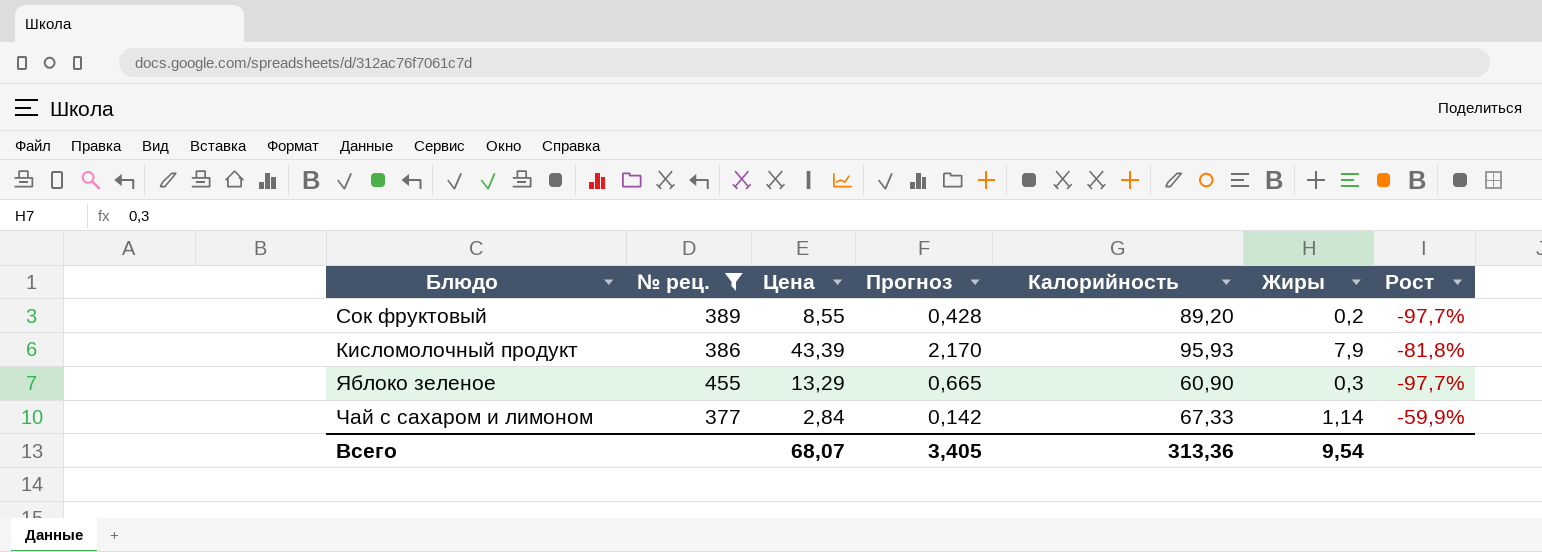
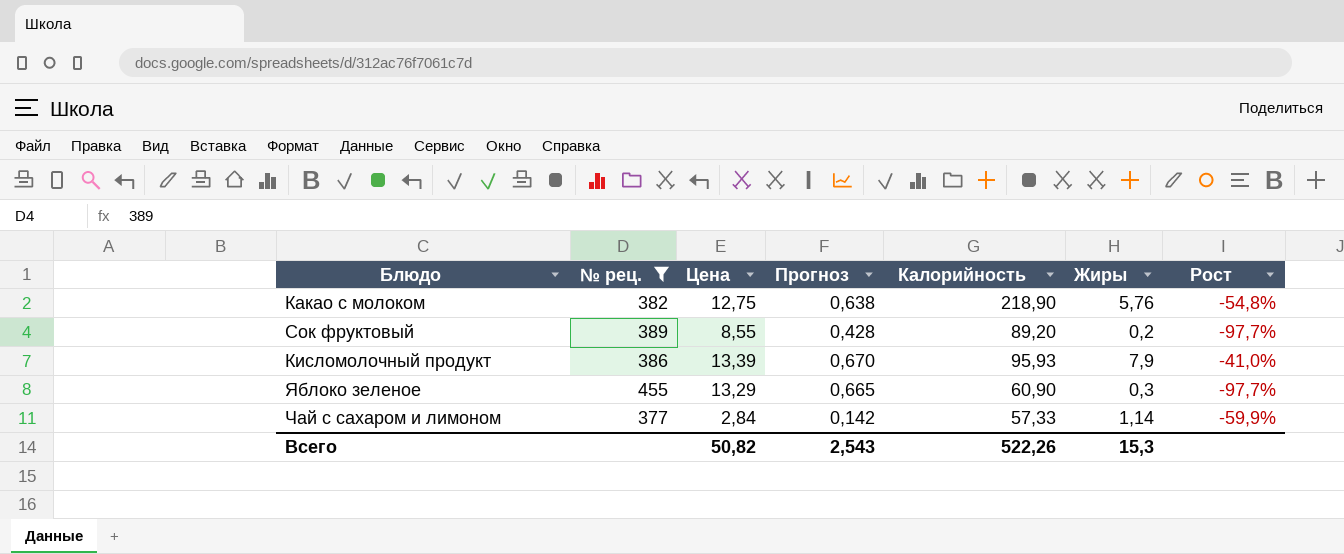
row Какао с молоком: none -> 382 | 12,75 | 0,638 | 218,90 | 5,76 | -54,8%
Кисломолочный продукт | Цена: 43,39 -> 13,39
Кисломолочный продукт | Прогноз: 2,170 -> 0,670
Кисломолочный продукт | Рост: -81,8% -> -41,0%
Чай с сахаром и лимоном | Калорийность: 67,33 -> 57,33
Всего | Цена: 68,07 -> 50,82
Всего | Прогноз: 3,405 -> 2,543
Всего | Калорийность: 313,36 -> 522,26
Всего | Жиры: 9,54 -> 15,3

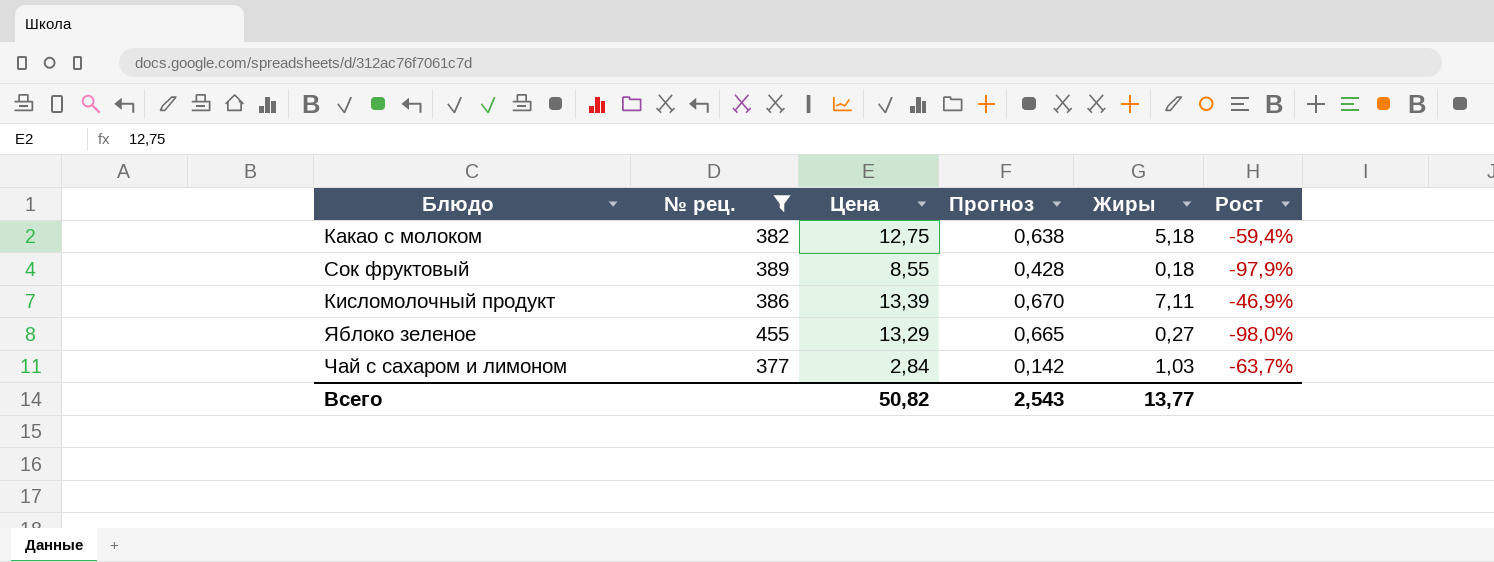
column Калорийность | position: 5 -> none
Какао с молоком | Жиры: 5,76 -> 5,18
Какао с молоком | Рост: -54,8% -> -59,4%
Сок фруктовый | Жиры: 0,2 -> 0,18
Сок фруктовый | Рост: -97,7% -> -97,9%
Кисломолочный продукт | Жиры: 7,9 -> 7,11
Кисломолочный продукт | Рост: -41,0% -> -46,9%
Яблоко зеленое | Жиры: 0,3 -> 0,27
Яблоко зеленое | Рост: -97,7% -> -98,0%
Чай с сахаром и лимоном | Жиры: 1,14 -> 1,03
Чай с сахаром и лимоном | Рост: -59,9% -> -63,7%
Всего | Жиры: 15,3 -> 13,77

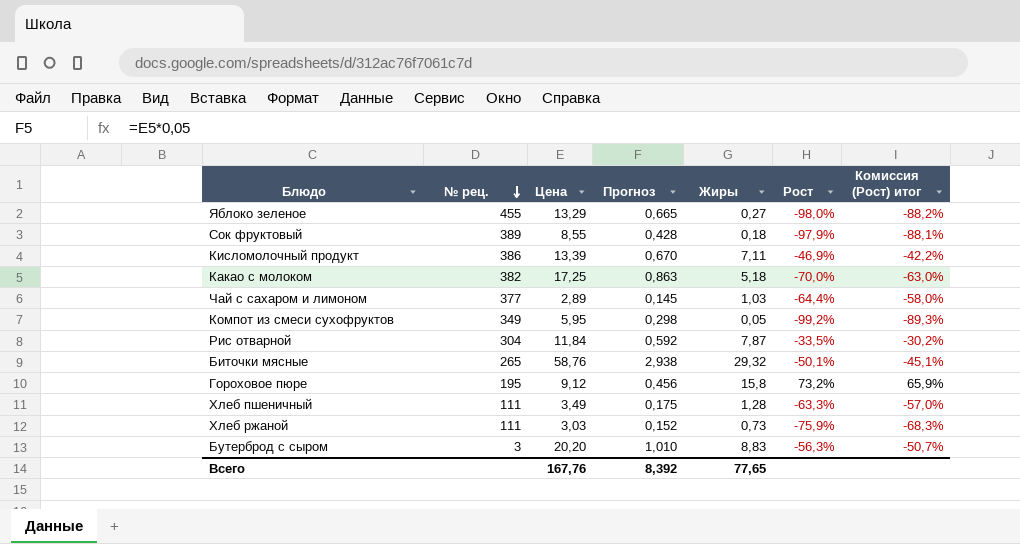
filter: № рец. >= 377 -> none
row order: none -> № рец. descending
column Комиссия (Рост) итог | formula: none -> [Рост] * 0,9
Какао с молоком | Цена: 12,75 -> 17,25
Какао с молоком | Прогноз: 0,638 -> 0,863
Какао с молоком | Рост: -59,4% -> -70,0%
Чай с сахаром и лимоном | Цена: 2,84 -> 2,89
Чай с сахаром и лимоном | Прогноз: 0,142 -> 0,145
Чай с сахаром и лимоном | Рост: -63,7% -> -64,4%
Всего | Цена: 50,82 -> 167,76
Всего | Прогноз: 2,543 -> 8,392
Всего | Жиры: 13,77 -> 77,65

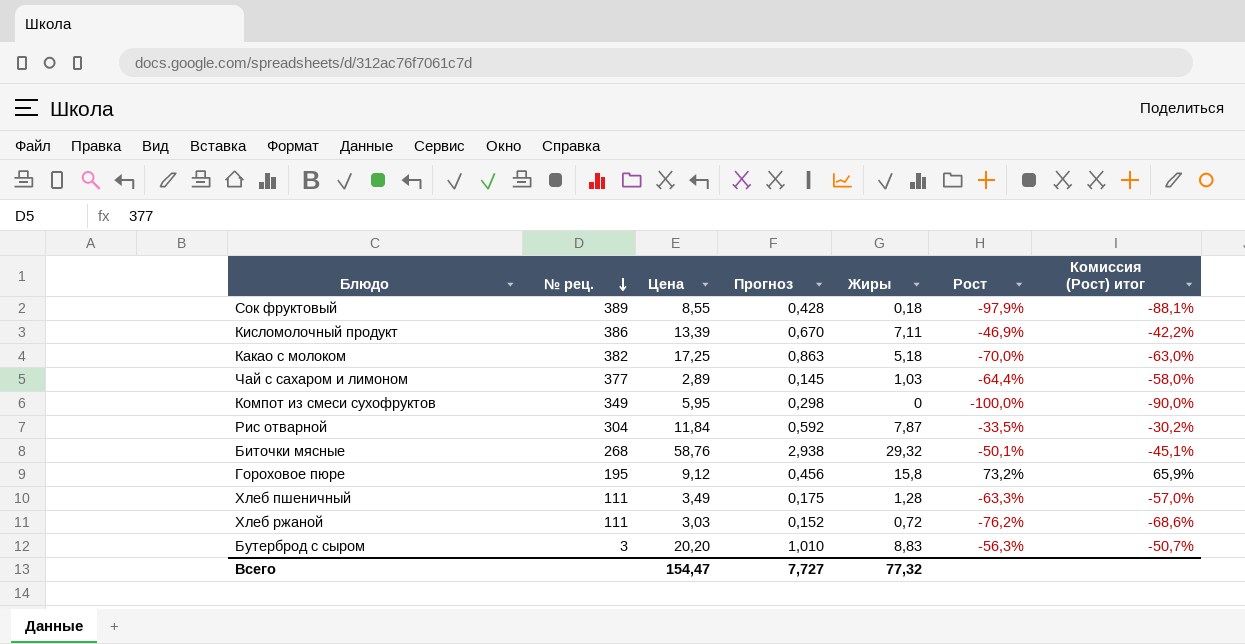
row Яблоко зеленое: 455 | 13,29 | 0,665 | 0,27 | -98,0% | -88,2% -> none
Компот из смеси сухофруктов | Жиры: 0,05 -> 0
Компот из смеси сухофруктов | Рост: -99,2% -> -100,0%
Компот из смеси сухофруктов | Комиссия (Рост) итог: -89,3% -> -90,0%
Биточки мясные | № рец.: 265 -> 268
Хлеб ржаной | Жиры: 0,73 -> 0,72
Хлеб ржаной | Рост: -75,9% -> -76,2%
Хлеб ржаной | Комиссия (Рост) итог: -68,3% -> -68,6%
Всего | Цена: 167,76 -> 154,47
Всего | Прогноз: 8,392 -> 7,727
Всего | Жиры: 77,65 -> 77,32

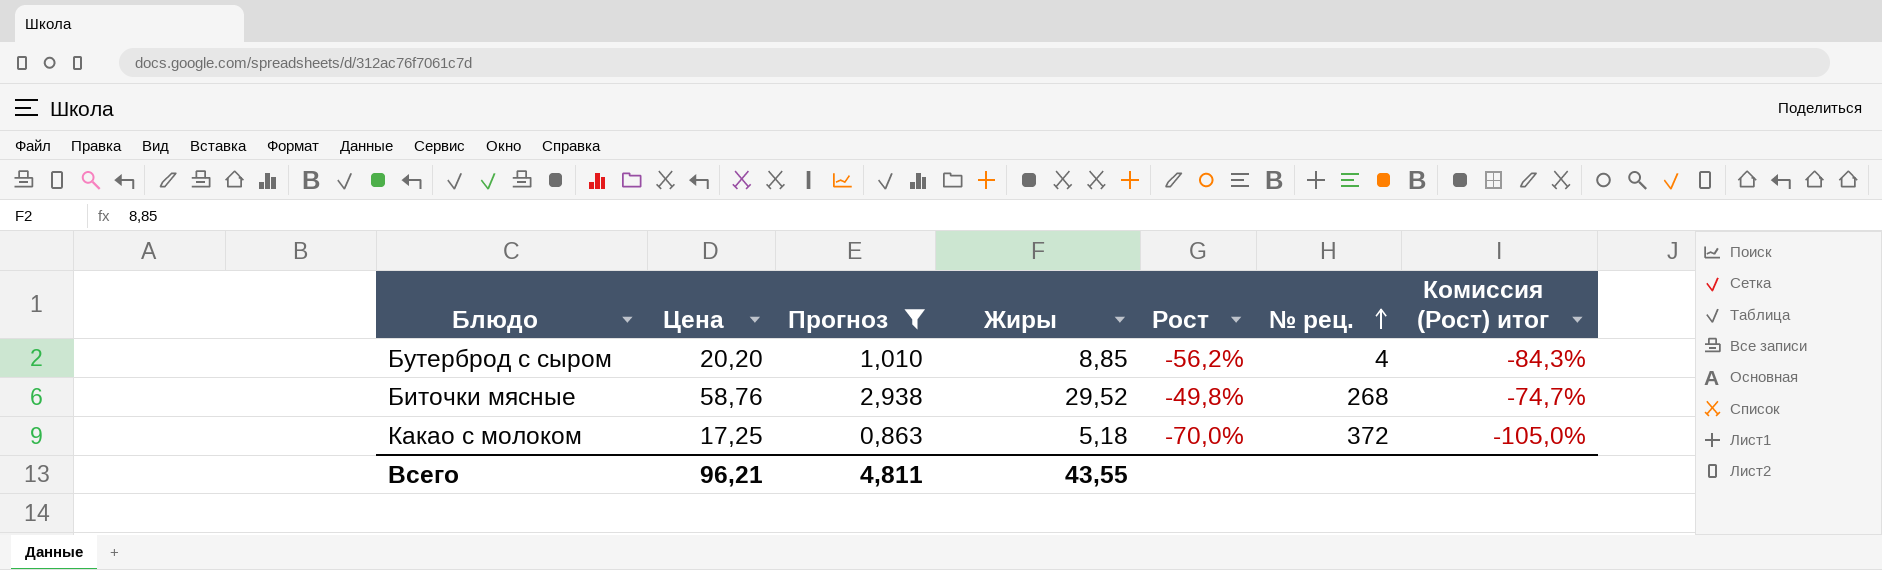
filter: none -> Прогноз >= 0,863
row order: № рец. descending -> № рец. ascending
column № рец. | position: 2 -> 6
column Комиссия (Рост) итог | formula: [Рост] * 0,9 -> [Рост] * 1,5
Бутерброд с сыром | Жиры: 8,83 -> 8,85
Бутерброд с сыром | Рост: -56,3% -> -56,2%
Бутерброд с сыром | № рец.: 3 -> 4
Биточки мясные | Жиры: 29,32 -> 29,52
Биточки мясные | Рост: -50,1% -> -49,8%
Какао с молоком | № рец.: 382 -> 372
Всего | Цена: 154,47 -> 96,21
Всего | Прогноз: 7,727 -> 4,811
Всего | Жиры: 77,32 -> 43,55

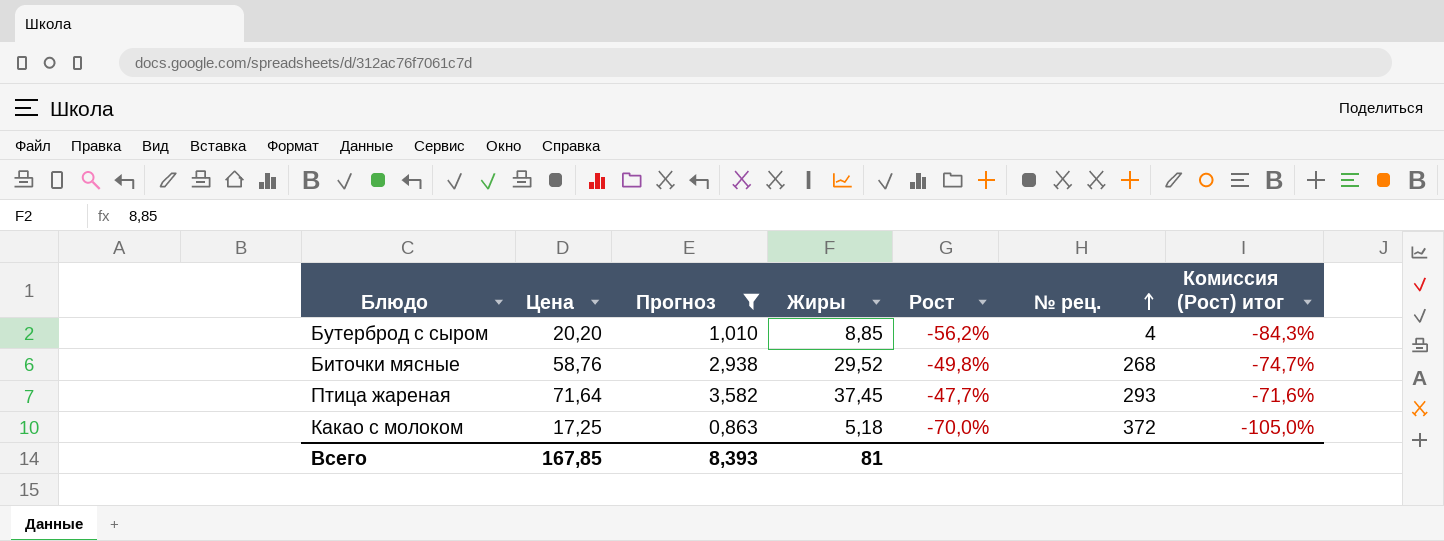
row Птица жареная: none -> 71,64 | 3,582 | 37,45 | -47,7% | 293 | -71,6%
Всего | Цена: 96,21 -> 167,85
Всего | Прогноз: 4,811 -> 8,393
Всего | Жиры: 43,55 -> 81

